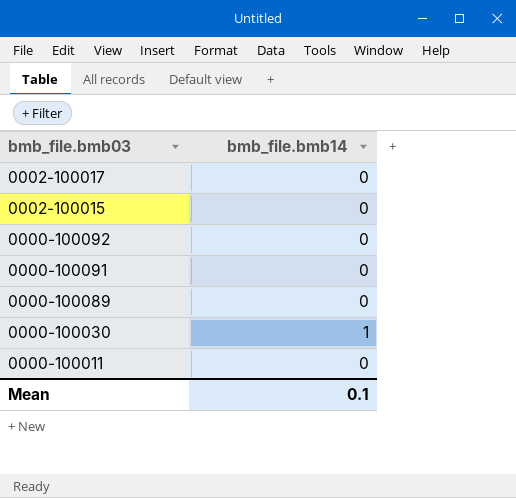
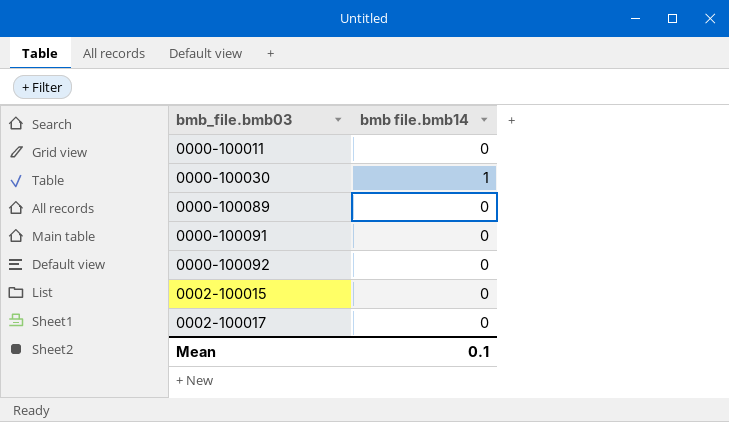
row order: bmb_file.bmb03 descending -> bmb_file.bmb03 ascending
column name: bmb_file.bmb14 -> bmb file.bmb14

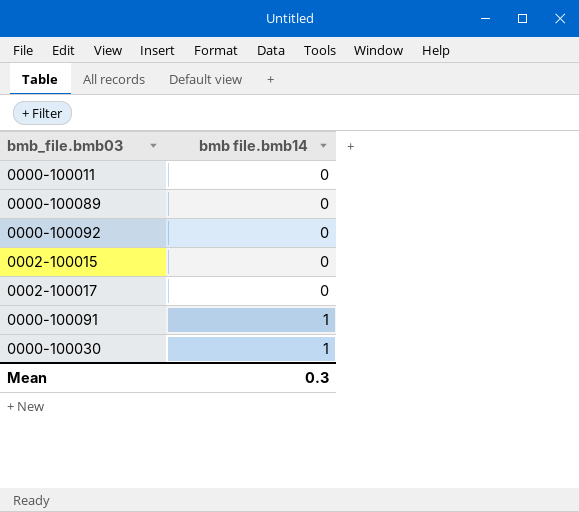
row order: bmb_file.bmb03 ascending -> bmb file.bmb14 ascending
0000-100091 | bmb file.bmb14: 0 -> 1
Mean | bmb file.bmb14: 0.1 -> 0.3

